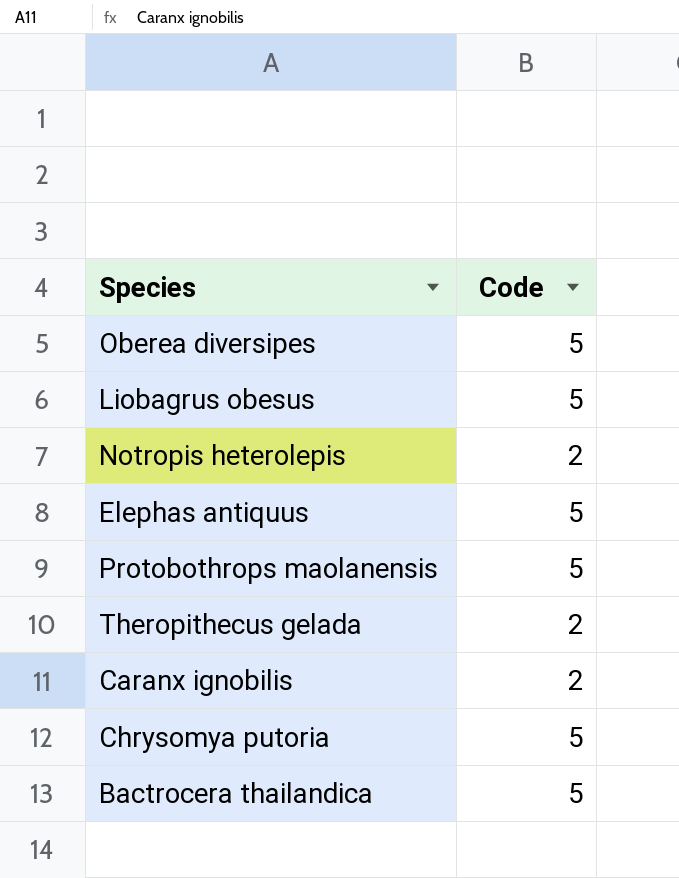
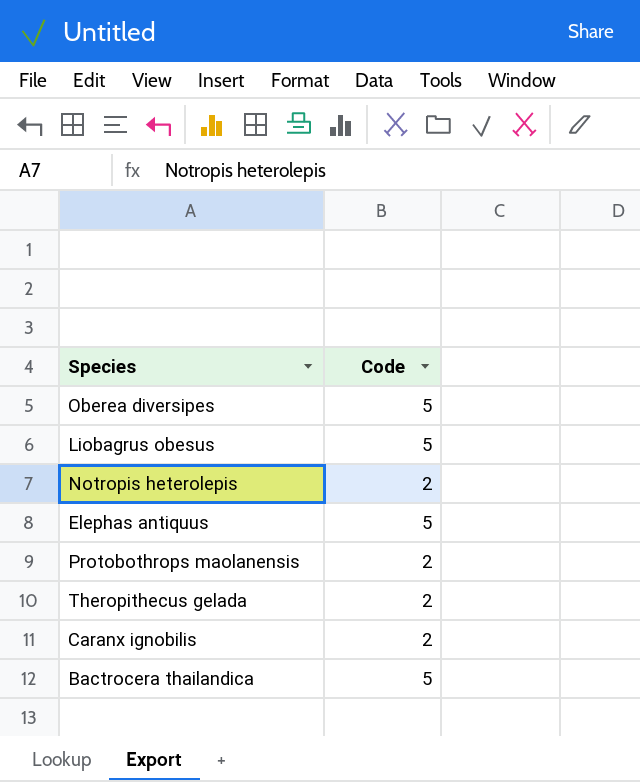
row Chrysomya putoria: 5 -> none
Protobothrops maolanensis | Code: 5 -> 2

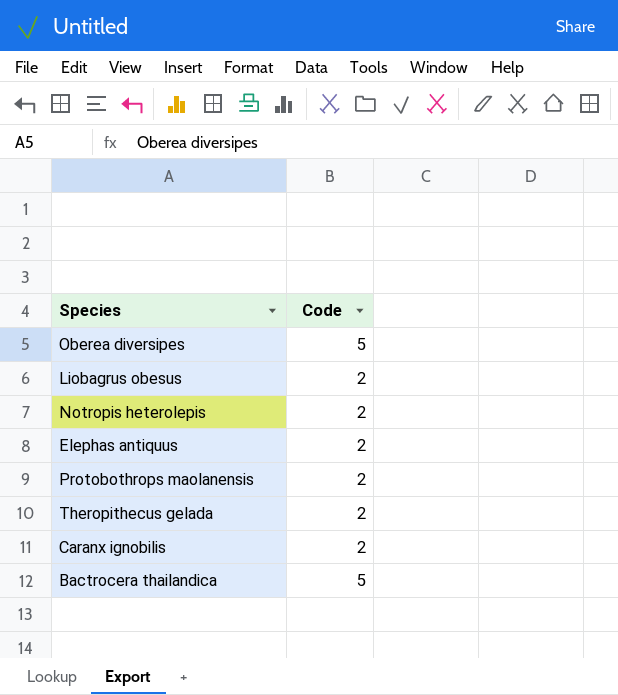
Liobagrus obesus | Code: 5 -> 2
Elephas antiquus | Code: 5 -> 2

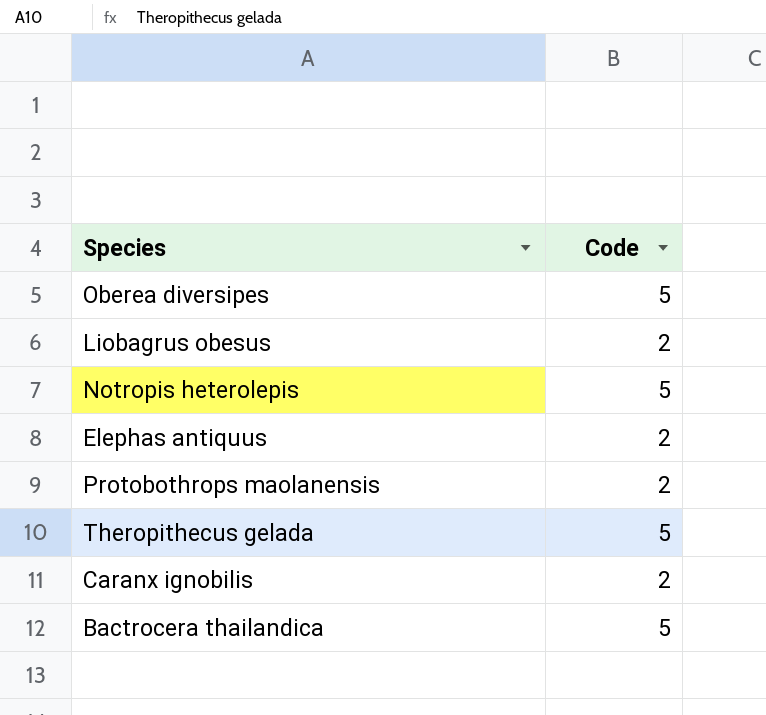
Notropis heterolepis | Code: 2 -> 5
Theropithecus gelada | Code: 2 -> 5

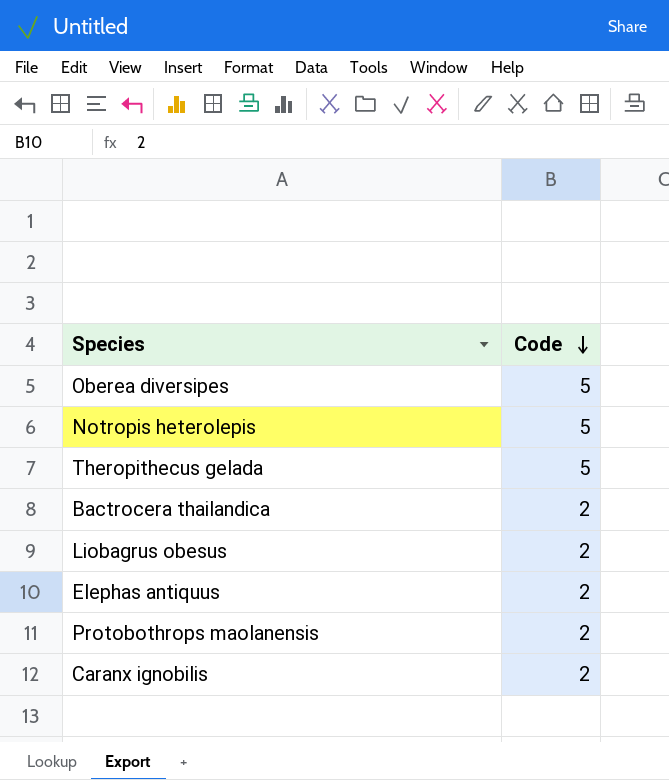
row order: none -> Code descending
Bactrocera thailandica | Code: 5 -> 2

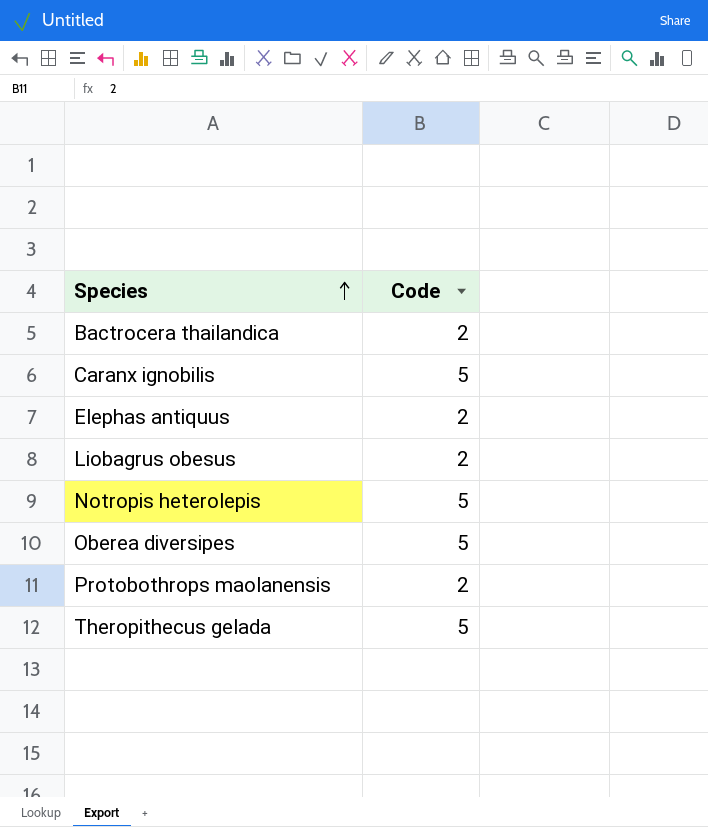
row order: Code descending -> Species ascending
Caranx ignobilis | Code: 2 -> 5

